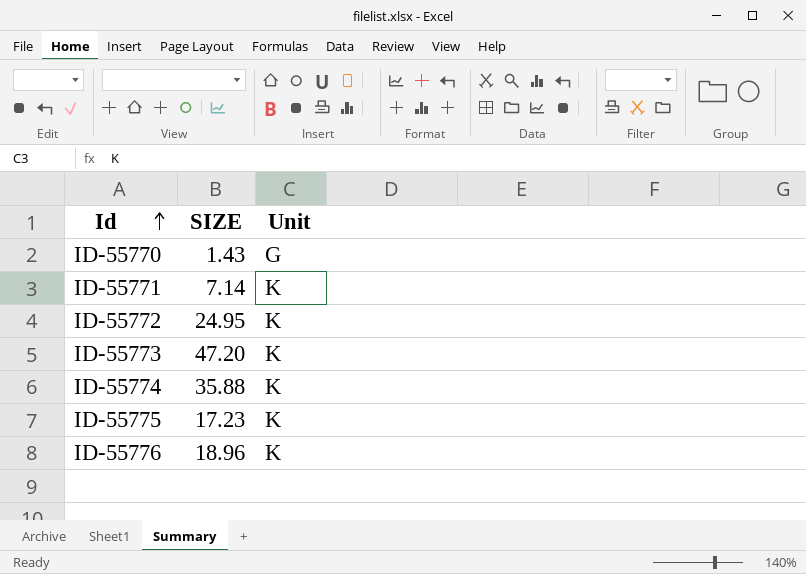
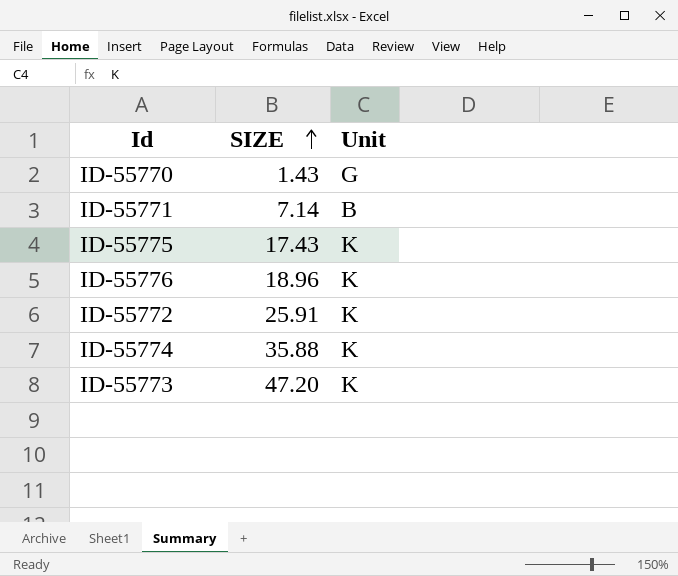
row order: Id ascending -> SIZE ascending
ID-55771 | Unit: K -> B
ID-55775 | SIZE: 17.23 -> 17.43
ID-55772 | SIZE: 24.95 -> 25.91

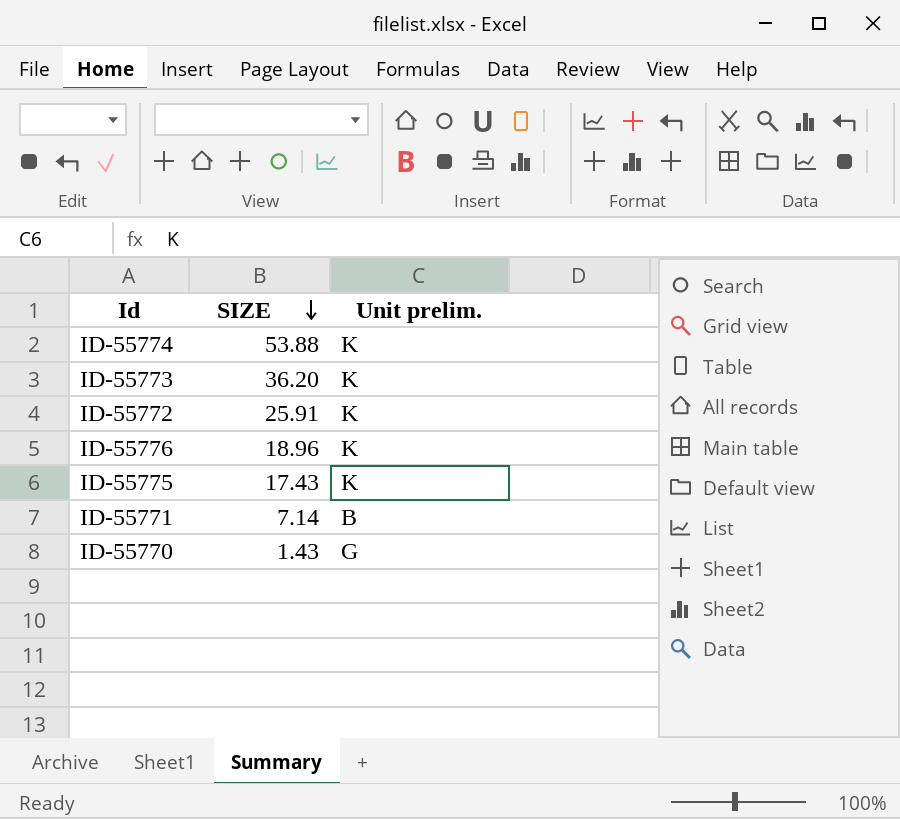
row order: SIZE ascending -> SIZE descending
column name: Unit -> Unit prelim.
ID-55774 | SIZE: 35.88 -> 53.88
ID-55773 | SIZE: 47.20 -> 36.20

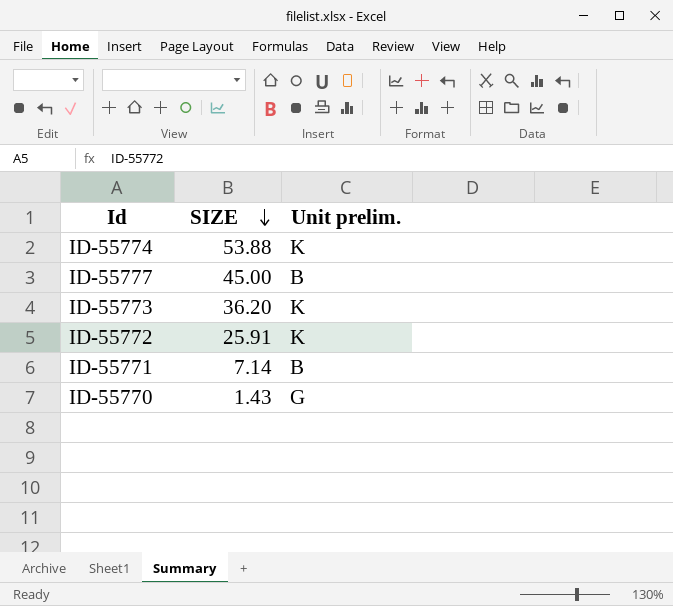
row ID-55776: 18.96 | K -> none
row ID-55775: 17.43 | K -> none
row ID-55777: none -> 45.00 | B

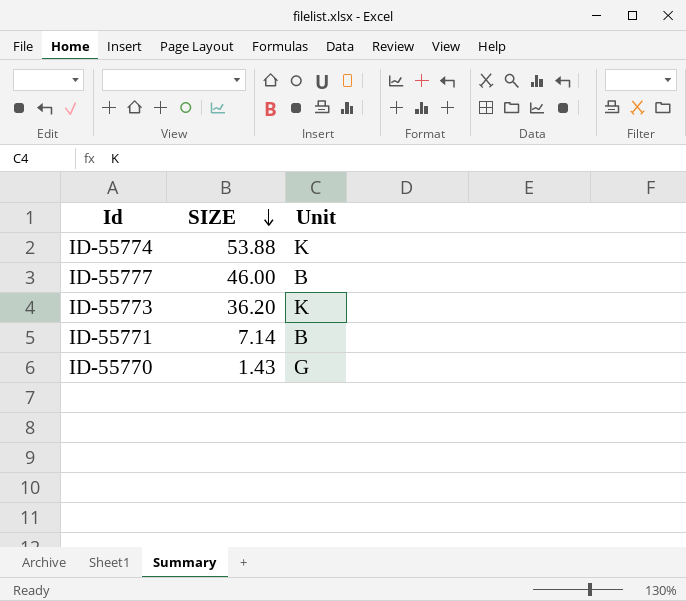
column name: Unit prelim. -> Unit
row ID-55772: 25.91 | K -> none
ID-55777 | SIZE: 45.00 -> 46.00

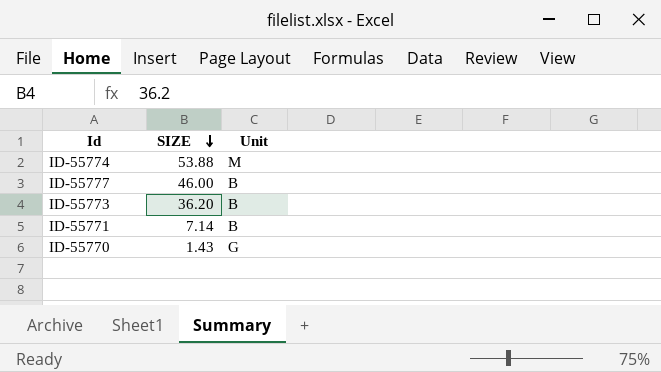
ID-55774 | Unit: K -> M
ID-55773 | Unit: K -> B

